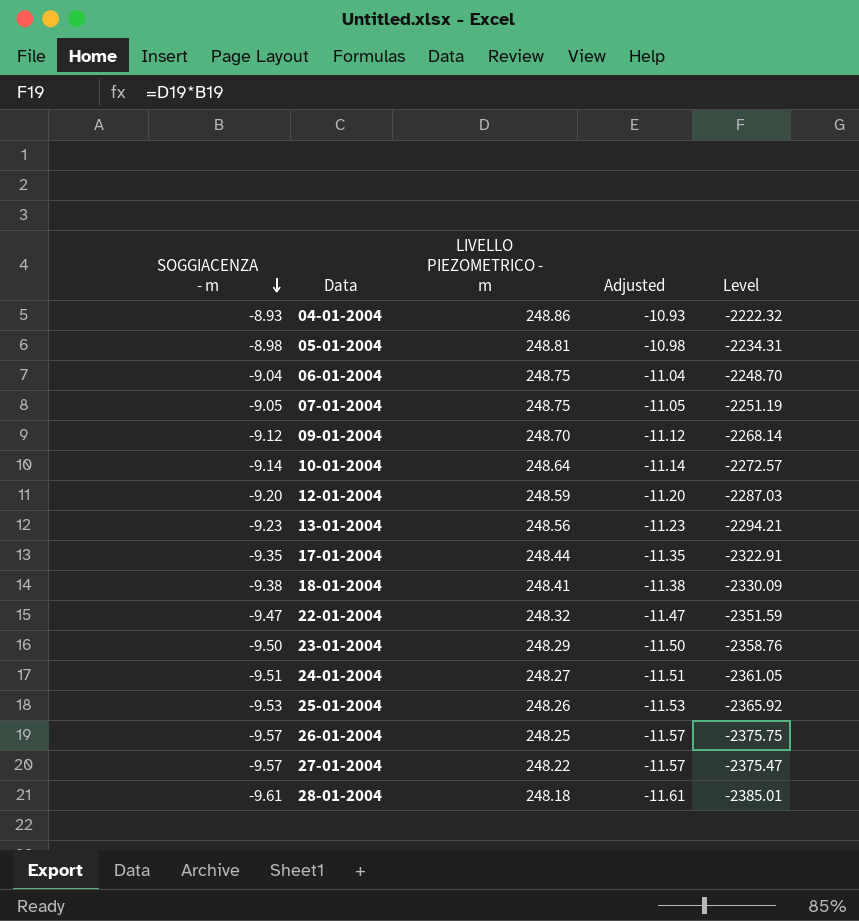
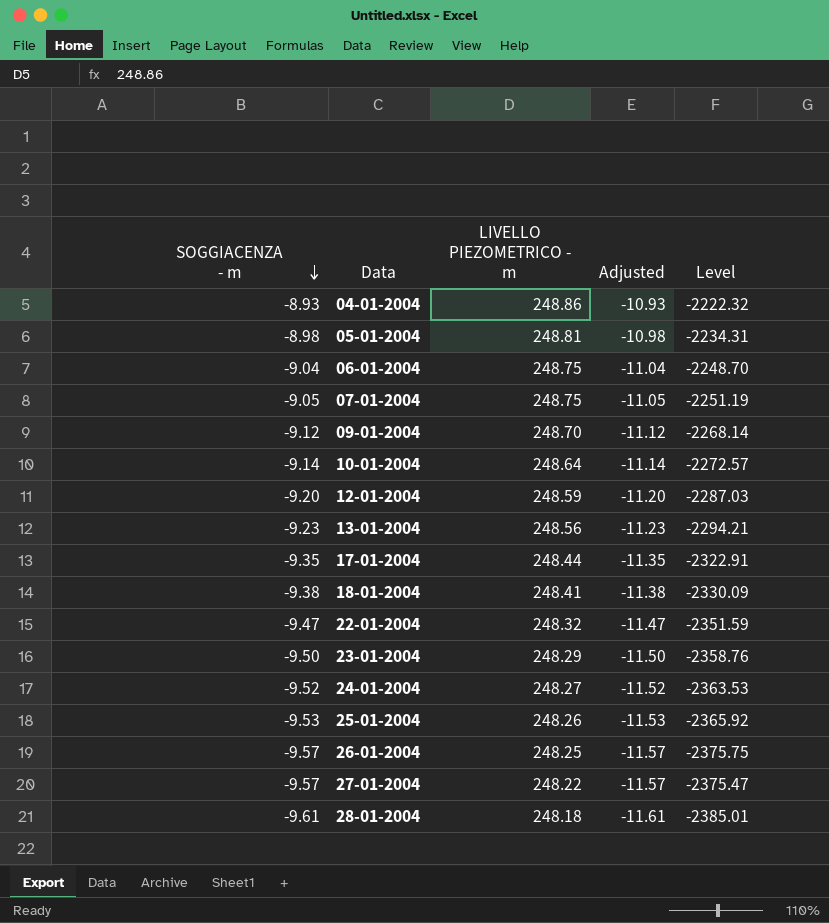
24-01-2004 | SOGGIACENZA - m: -9.51 -> -9.52
24-01-2004 | Adjusted: -11.51 -> -11.52
24-01-2004 | Level: -2361.05 -> -2363.53

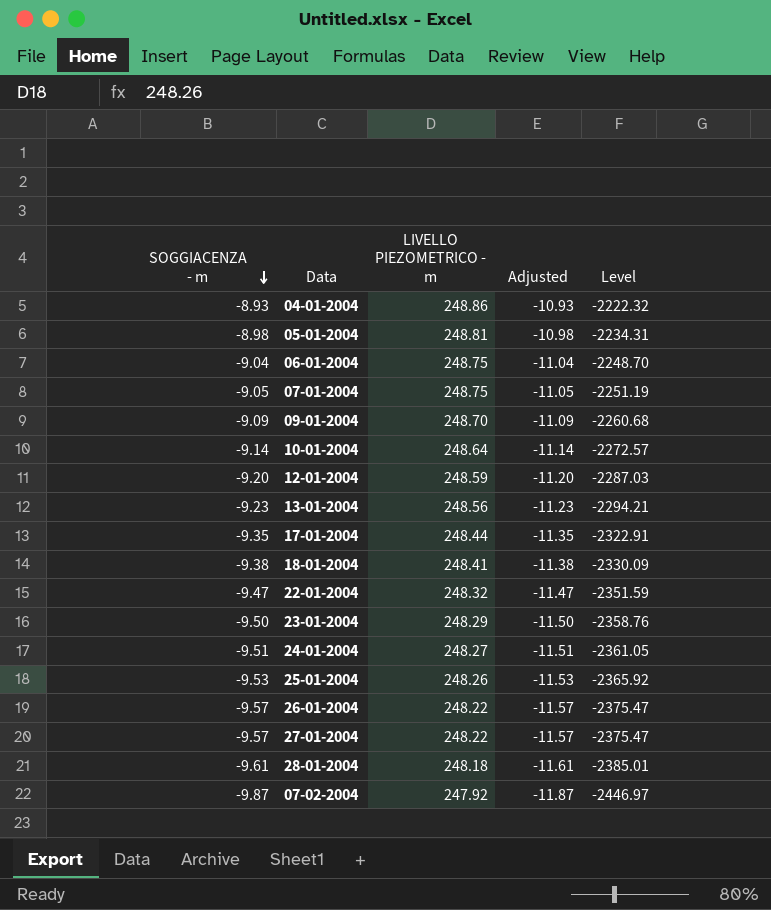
09-01-2004 | SOGGIACENZA - m: -9.12 -> -9.09
09-01-2004 | Adjusted: -11.12 -> -11.09
09-01-2004 | Level: -2268.14 -> -2260.68
24-01-2004 | SOGGIACENZA - m: -9.52 -> -9.51
24-01-2004 | Adjusted: -11.52 -> -11.51
24-01-2004 | Level: -2363.53 -> -2361.05
26-01-2004 | LIVELLO PIEZOMETRICO - m: 248.25 -> 248.22
26-01-2004 | Level: -2375.75 -> -2375.47
row 07-02-2004: none -> -9.87 | 247.92 | -11.87 | -2446.97

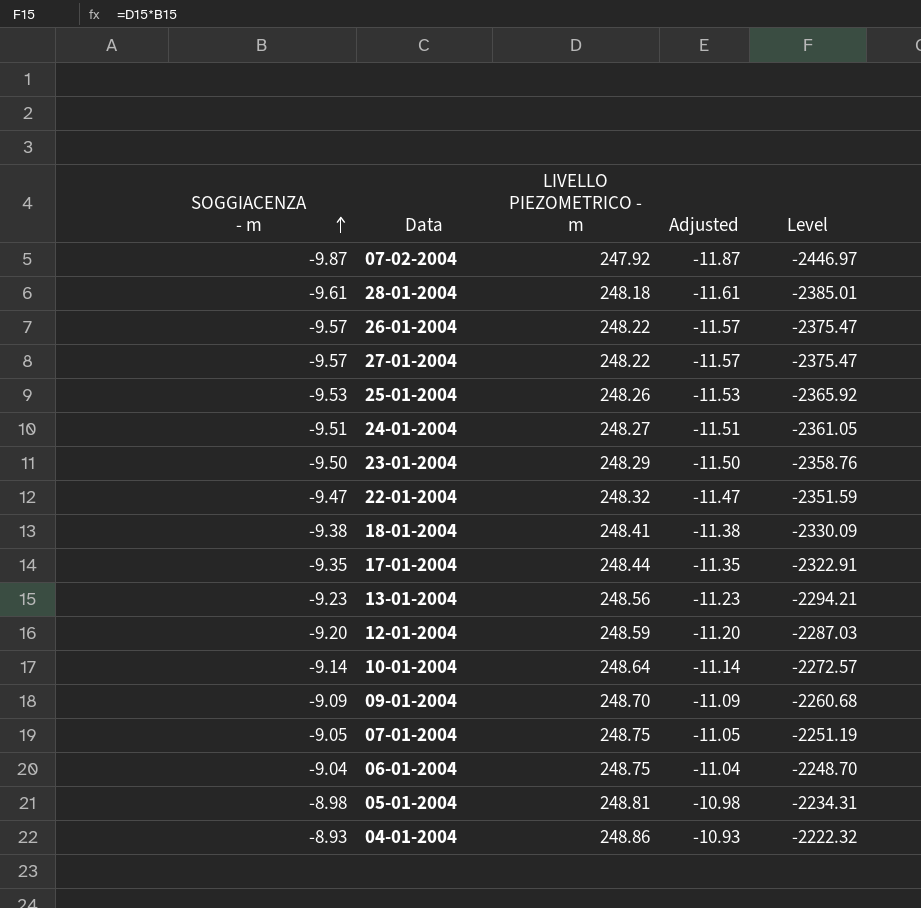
row order: SOGGIACENZA - m descending -> SOGGIACENZA - m ascending

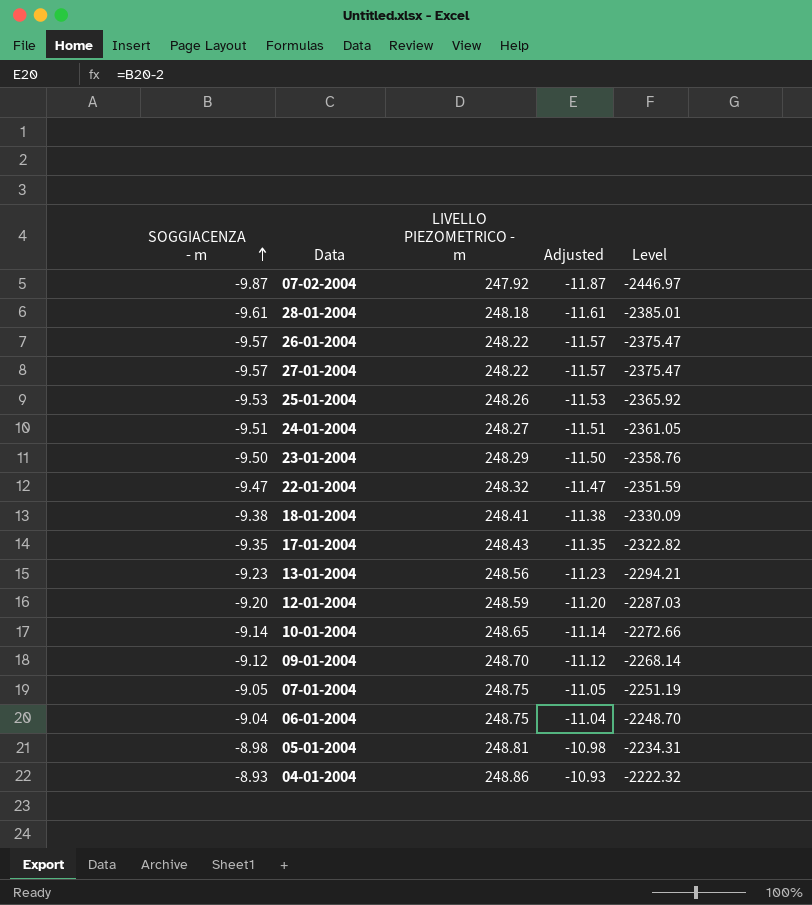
17-01-2004 | LIVELLO PIEZOMETRICO - m: 248.44 -> 248.43
17-01-2004 | Level: -2322.91 -> -2322.82
10-01-2004 | LIVELLO PIEZOMETRICO - m: 248.64 -> 248.65
10-01-2004 | Level: -2272.57 -> -2272.66
09-01-2004 | SOGGIACENZA - m: -9.09 -> -9.12
09-01-2004 | Adjusted: -11.09 -> -11.12
09-01-2004 | Level: -2260.68 -> -2268.14

